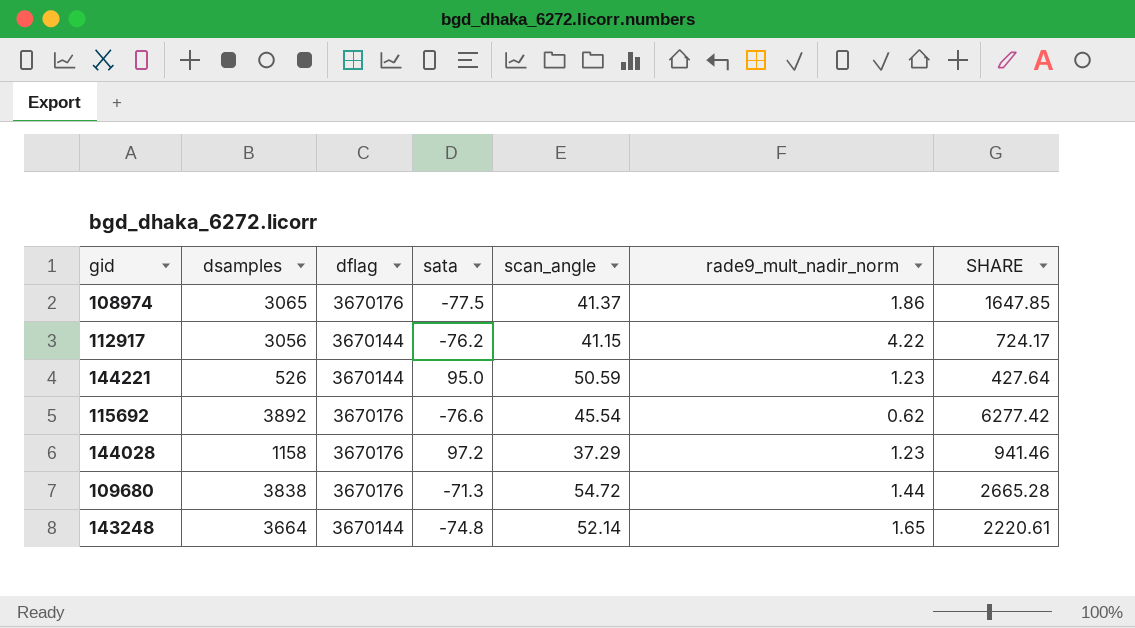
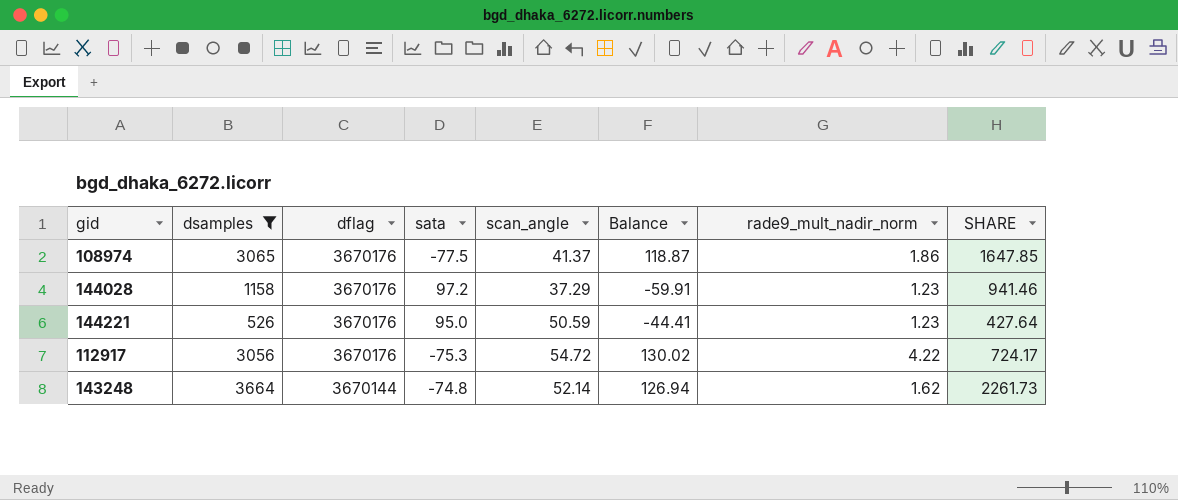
filter: none -> dsamples <= 3664
row order: none -> dflag descending
column Balance | formula: none -> [scan_angle] - [sata]
144221 | dflag: 3670144 -> 3670176
112917 | dflag: 3670144 -> 3670176
112917 | sata: -76.2 -> -75.3
112917 | scan_angle: 41.15 -> 54.72
143248 | rade9_mult_nadir_norm: 1.65 -> 1.62
143248 | SHARE: 2220.61 -> 2261.73

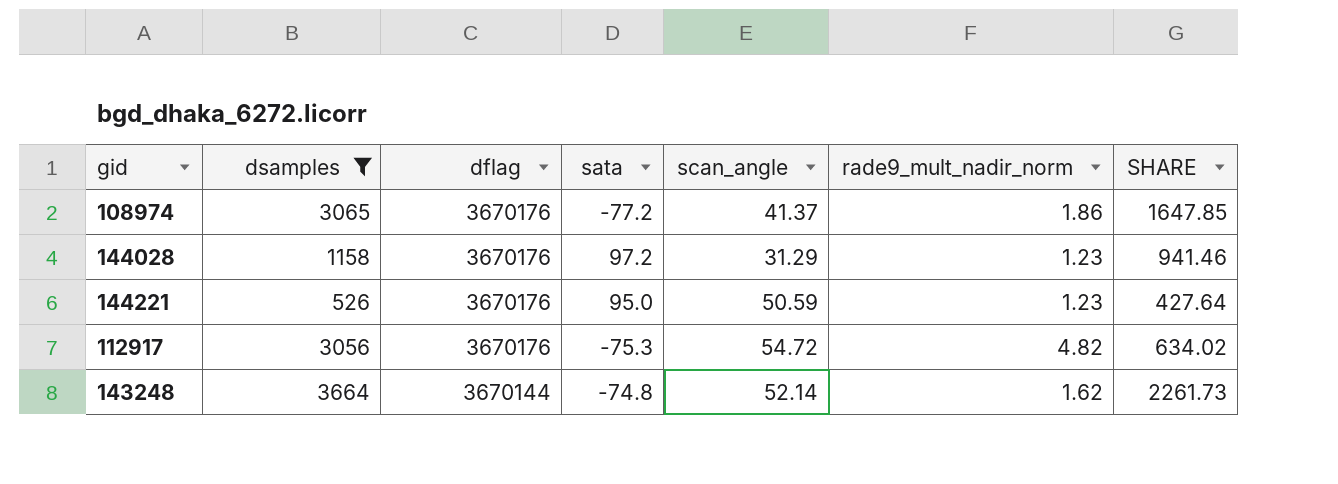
column Balance | formula: [scan_angle] - [sata] -> none
108974 | sata: -77.5 -> -77.2
144028 | scan_angle: 37.29 -> 31.29
112917 | rade9_mult_nadir_norm: 4.22 -> 4.82
112917 | SHARE: 724.17 -> 634.02

